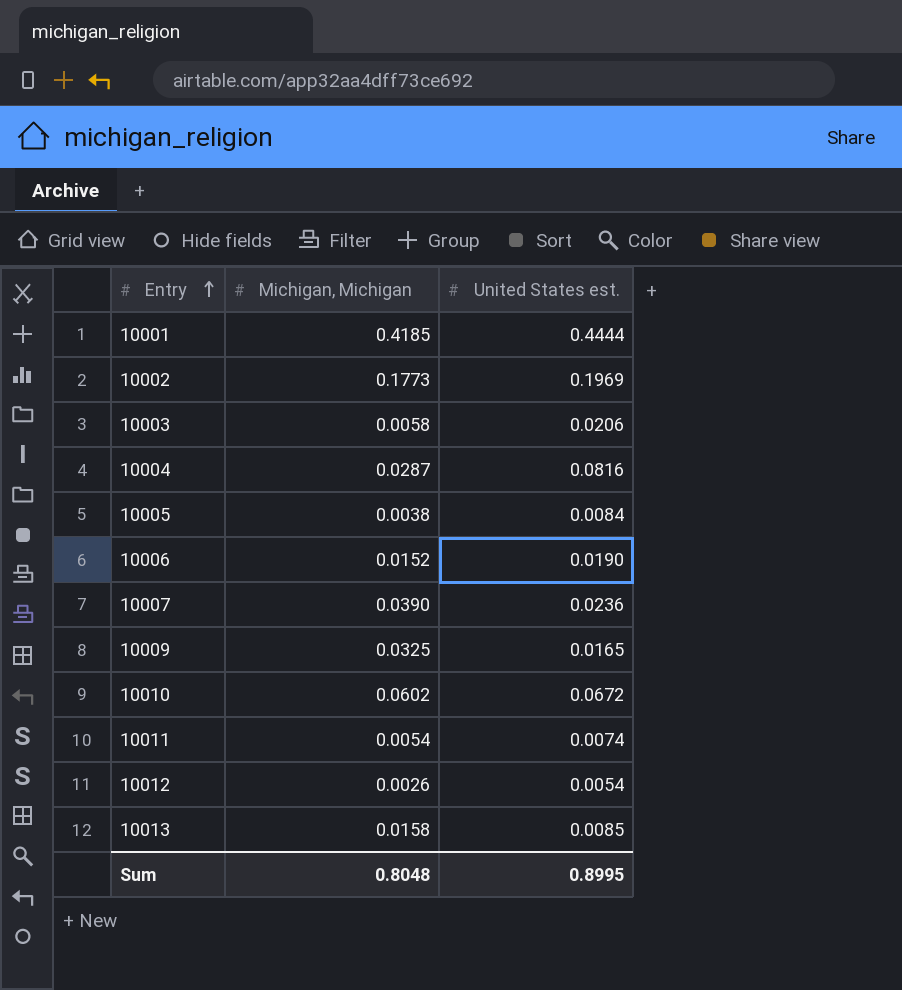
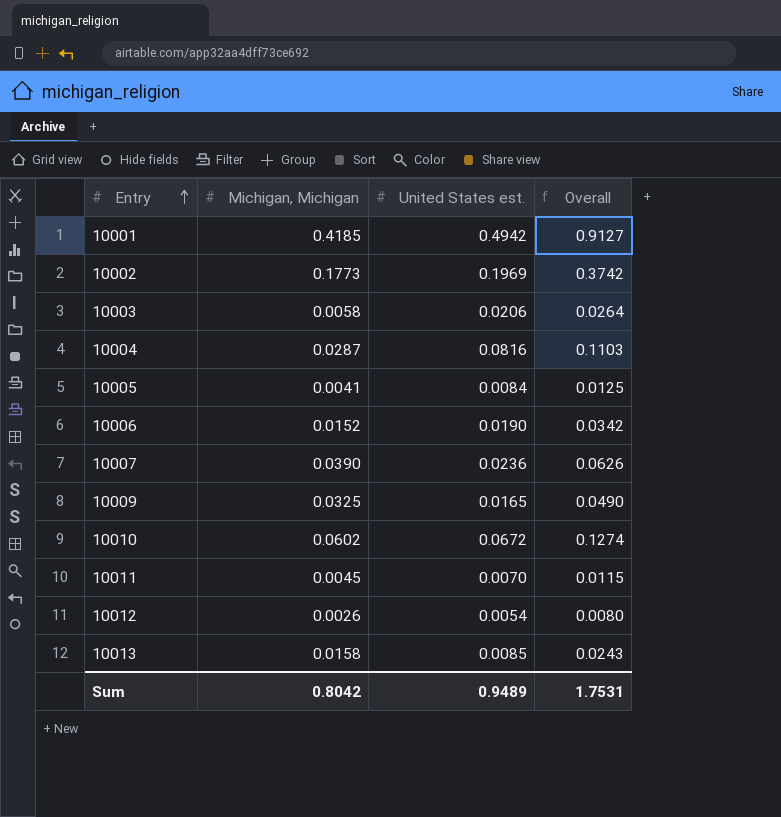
column Overall | formula: none -> [Michigan, Michigan] + [United States est.]
10001 | United States est.: 0.4444 -> 0.4942
10005 | Michigan, Michigan: 0.0038 -> 0.0041
10011 | Michigan, Michigan: 0.0054 -> 0.0045
10011 | United States est.: 0.0074 -> 0.0070
Sum | Michigan, Michigan: 0.8048 -> 0.8042
Sum | United States est.: 0.8995 -> 0.9489

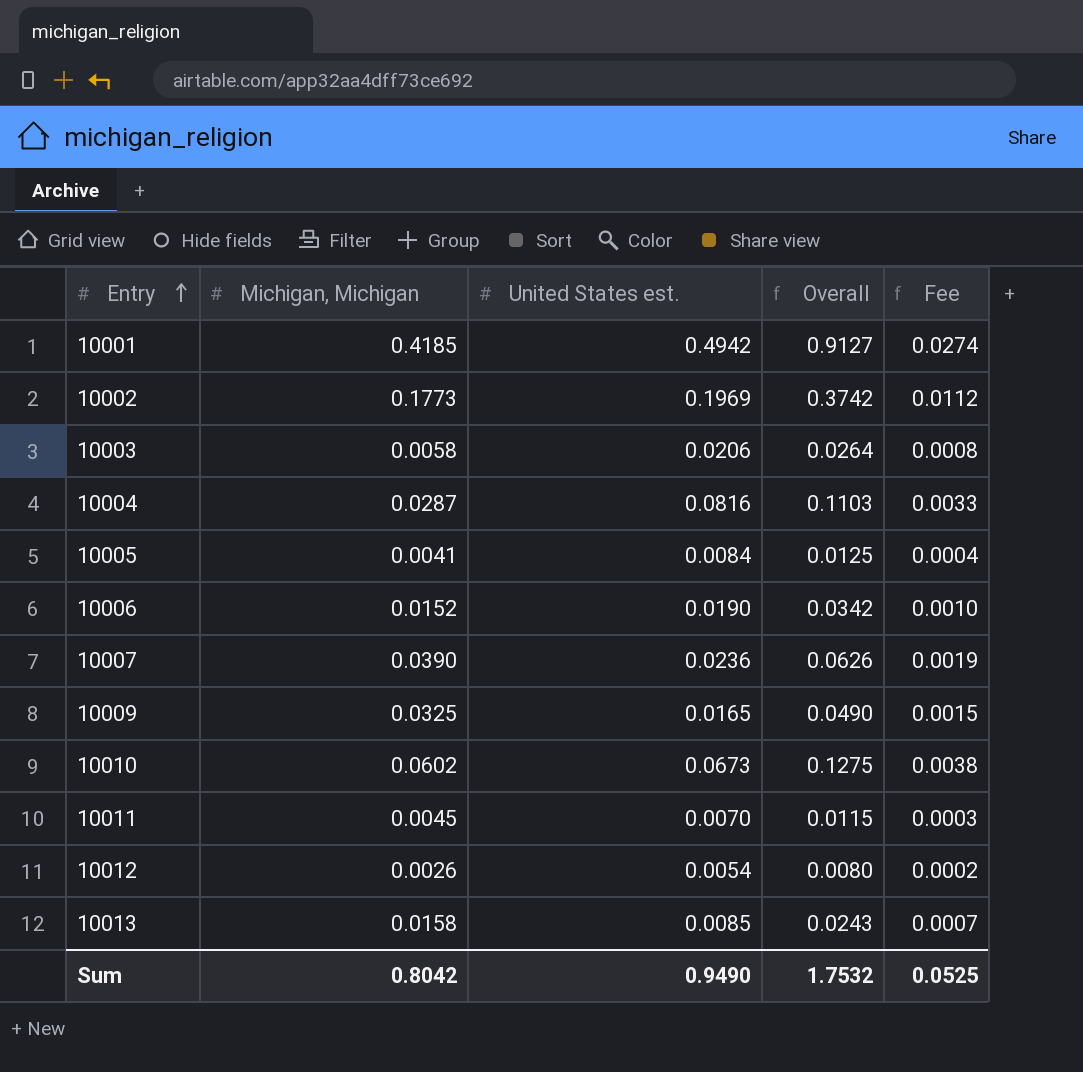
column Fee | formula: none -> [Overall] * 0.03
10010 | United States est.: 0.0672 -> 0.0673
10010 | Overall: 0.1274 -> 0.1275
Sum | United States est.: 0.9489 -> 0.9490
Sum | Overall: 1.7531 -> 1.7532

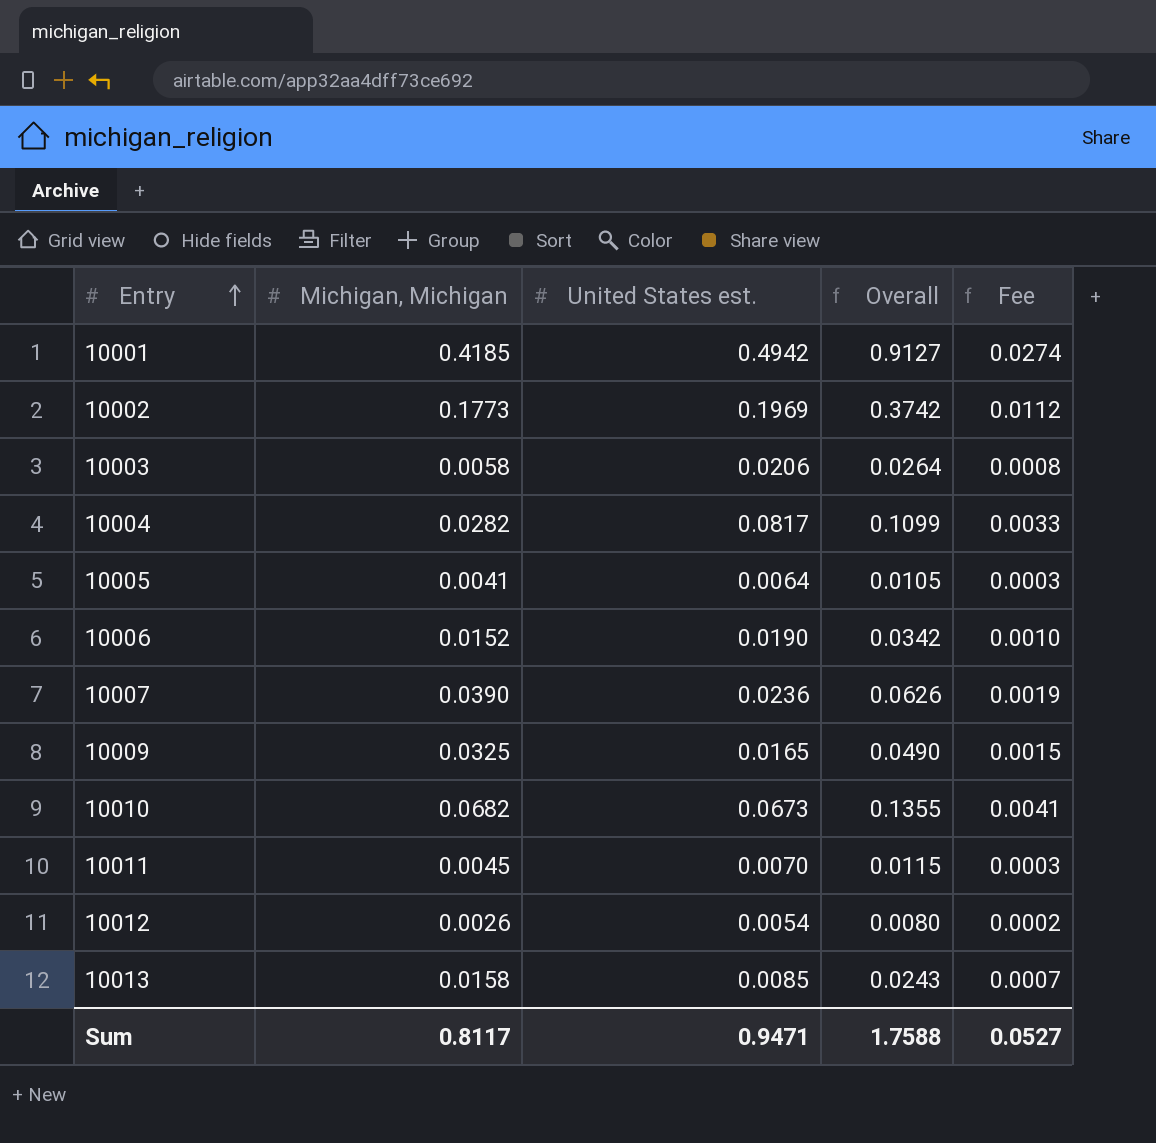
10004 | Michigan, Michigan: 0.0287 -> 0.0282
10004 | United States est.: 0.0816 -> 0.0817
10004 | Overall: 0.1103 -> 0.1099
10005 | United States est.: 0.0084 -> 0.0064
10005 | Overall: 0.0125 -> 0.0105
10005 | Fee: 0.0004 -> 0.0003
10010 | Michigan, Michigan: 0.0602 -> 0.0682
10010 | Overall: 0.1275 -> 0.1355
10010 | Fee: 0.0038 -> 0.0041
Sum | Michigan, Michigan: 0.8042 -> 0.8117
Sum | United States est.: 0.9490 -> 0.9471
Sum | Overall: 1.7532 -> 1.7588
Sum | Fee: 0.0525 -> 0.0527

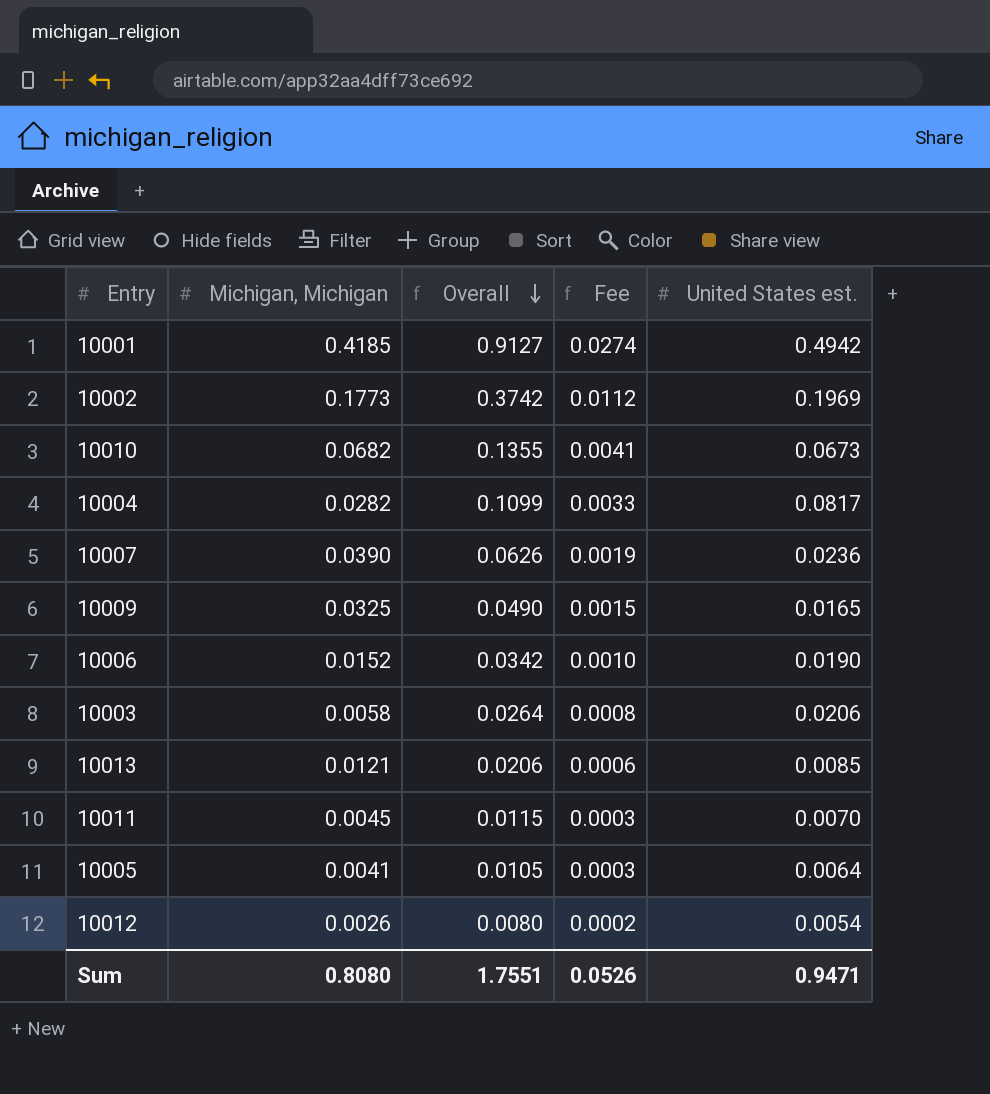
row order: Entry ascending -> Overall descending
column United States est. | position: 3 -> 5
10013 | Michigan, Michigan: 0.0158 -> 0.0121
10013 | Overall: 0.0243 -> 0.0206
10013 | Fee: 0.0007 -> 0.0006
Sum | Michigan, Michigan: 0.8117 -> 0.8080
Sum | Overall: 1.7588 -> 1.7551
Sum | Fee: 0.0527 -> 0.0526

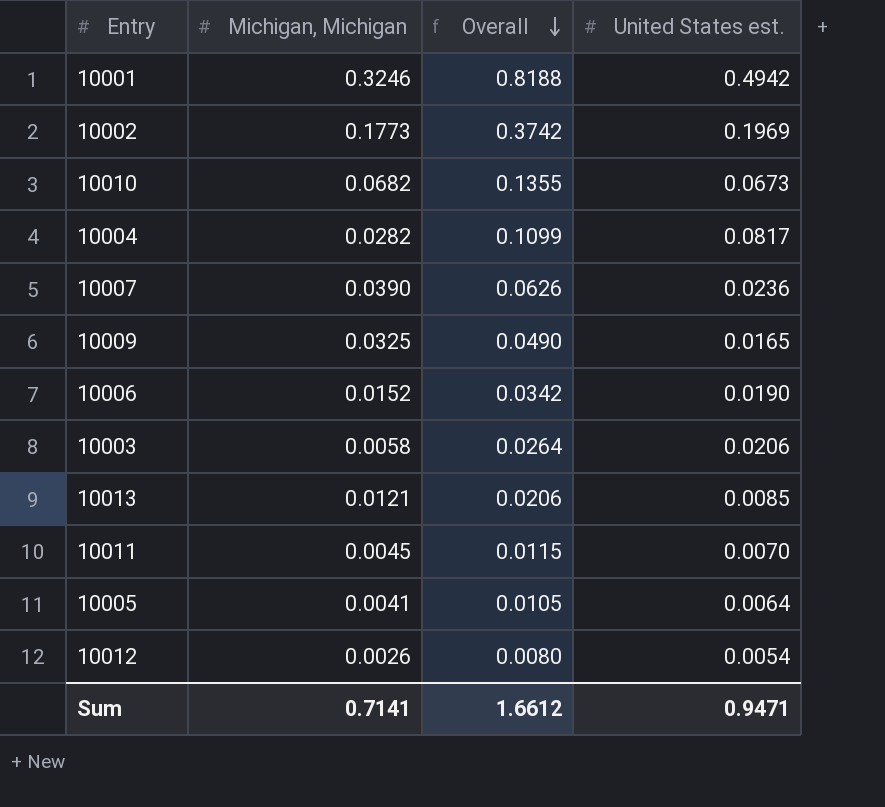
column Fee | formula: [Overall] * 0.03 -> none
10001 | Michigan, Michigan: 0.4185 -> 0.3246
10001 | Overall: 0.9127 -> 0.8188
Sum | Michigan, Michigan: 0.8080 -> 0.7141
Sum | Overall: 1.7551 -> 1.6612

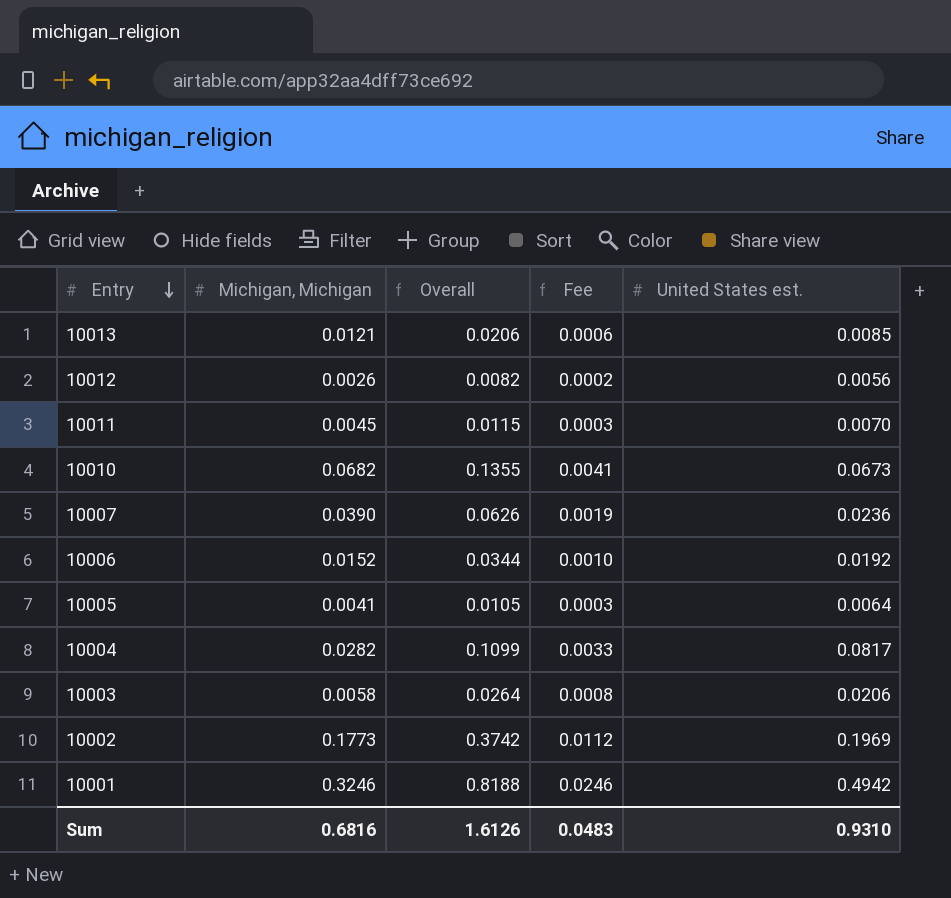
row order: Overall descending -> Entry descending
column Fee | formula: none -> [Overall] * 0.03
row 10009: 0.0325 | 0.0490 | 0.0165 -> none
10012 | Overall: 0.0080 -> 0.0082
10012 | United States est.: 0.0054 -> 0.0056
10006 | Overall: 0.0342 -> 0.0344
10006 | United States est.: 0.0190 -> 0.0192
Sum | Michigan, Michigan: 0.7141 -> 0.6816
Sum | Overall: 1.6612 -> 1.6126
Sum | United States est.: 0.9471 -> 0.9310

